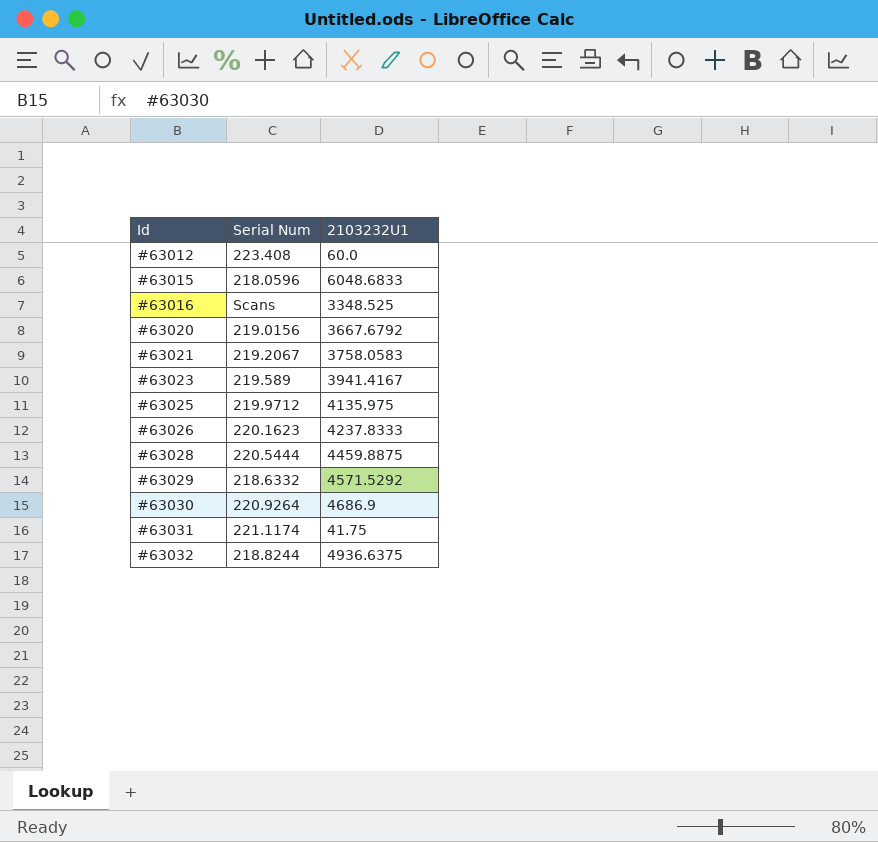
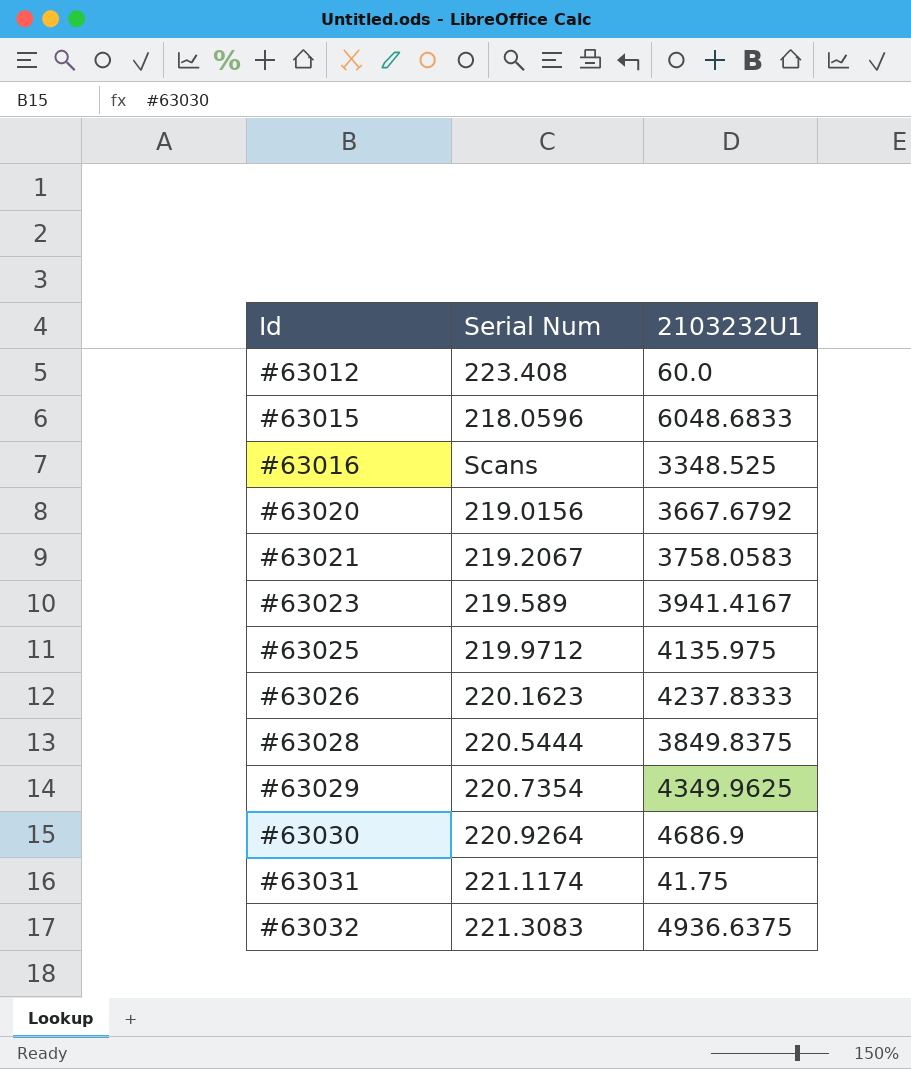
#63028 | 2103232U1: 4459.8875 -> 3849.8375
#63029 | Serial Num: 218.6332 -> 220.7354
#63029 | 2103232U1: 4571.5292 -> 4349.9625
#63032 | Serial Num: 218.8244 -> 221.3083

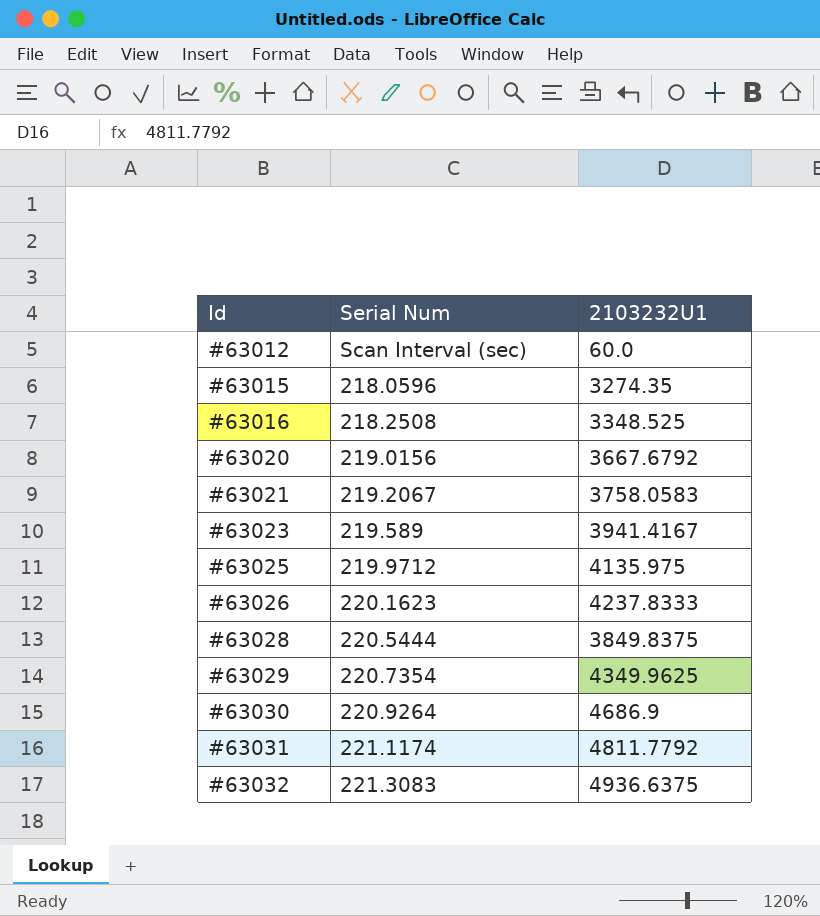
#63012 | Serial Num: 223.408 -> Scan Interval (sec)
#63015 | 2103232U1: 6048.6833 -> 3274.35
#63016 | Serial Num: Scans -> 218.2508
#63031 | 2103232U1: 41.75 -> 4811.7792

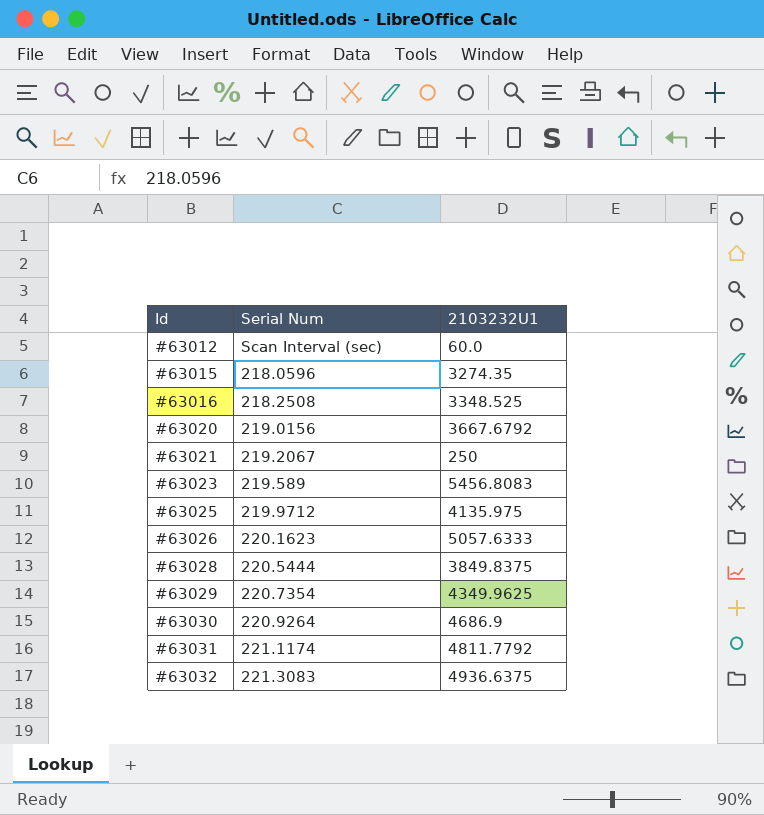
#63021 | 2103232U1: 3758.0583 -> 250
#63023 | 2103232U1: 3941.4167 -> 5456.8083
#63026 | 2103232U1: 4237.8333 -> 5057.6333

